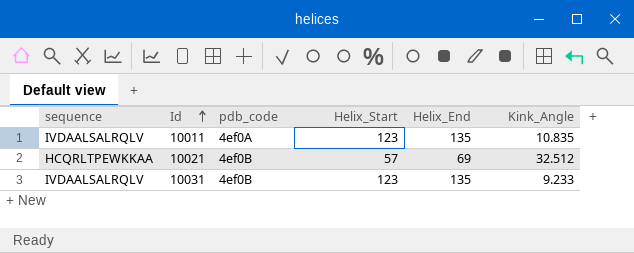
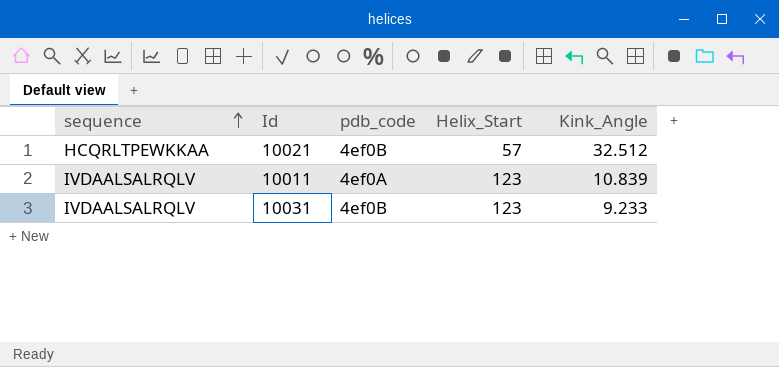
row order: Id ascending -> sequence ascending
column Helix_End | position: 5 -> none
10011 | Kink_Angle: 10.835 -> 10.839

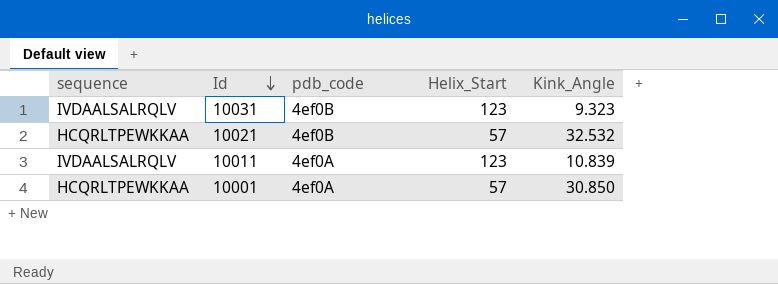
row order: sequence ascending -> Id descending
10031 | Kink_Angle: 9.233 -> 9.323
10021 | Kink_Angle: 32.512 -> 32.532
row 10001: none -> HCQRLTPEWKKAA | 4ef0A | 57 | 30.850

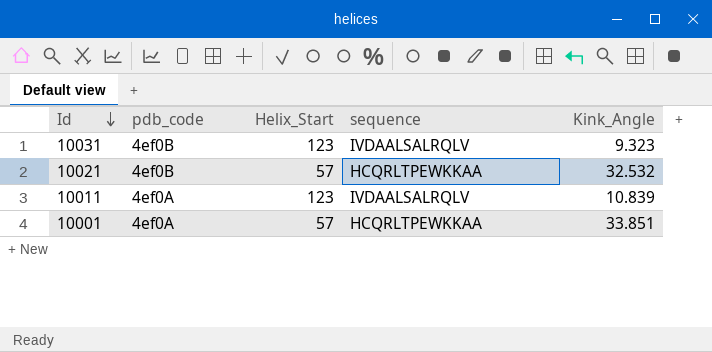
column sequence | position: 1 -> 4
10001 | Kink_Angle: 30.850 -> 33.851

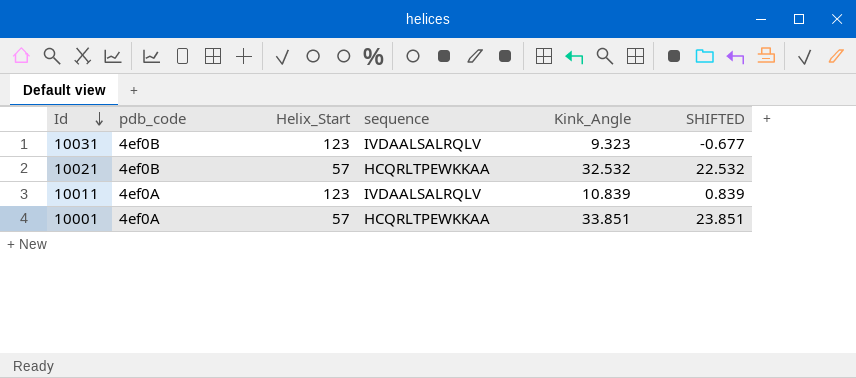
column SHIFTED | formula: none -> [Kink_Angle] - 10

